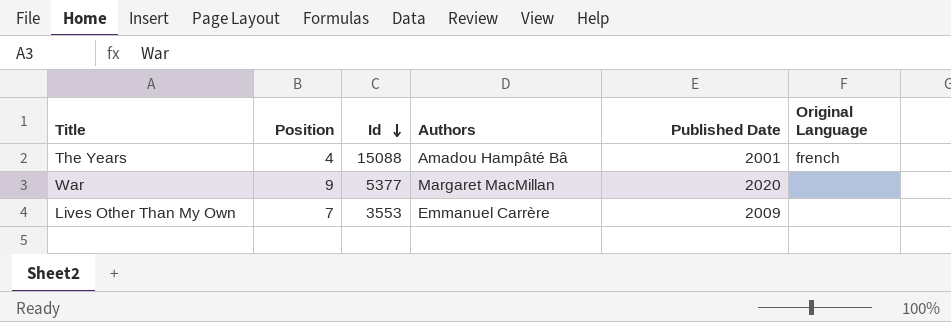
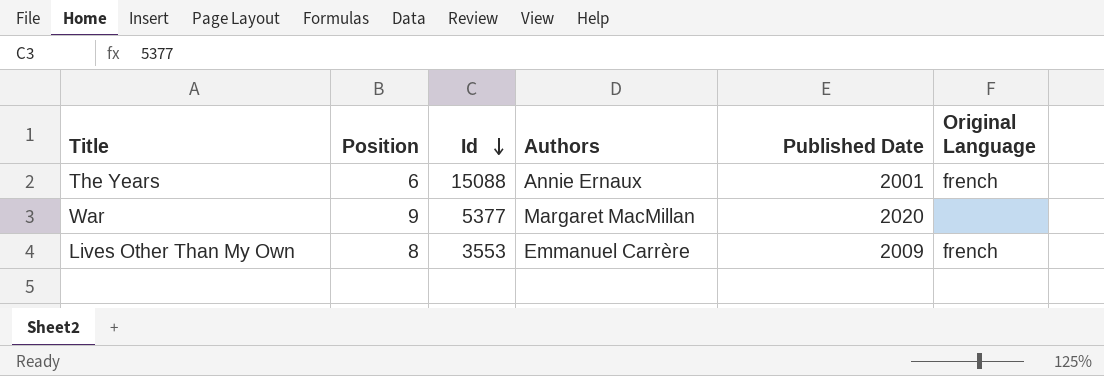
The Years | Position: 4 -> 6
The Years | Authors: Amadou Hampâté Bâ -> Annie Ernaux
Lives Other Than My Own | Position: 7 -> 8
Lives Other Than My Own | Original Language: none -> french

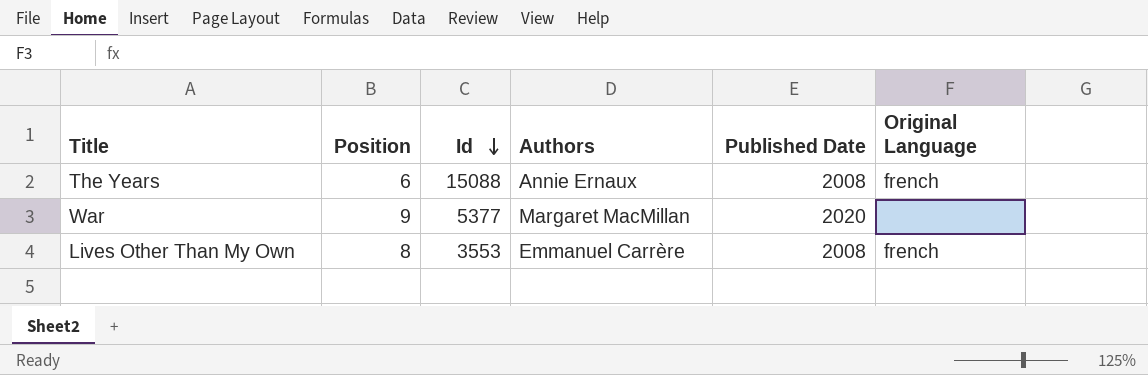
The Years | Published Date: 2001 -> 2008
Lives Other Than My Own | Published Date: 2009 -> 2008

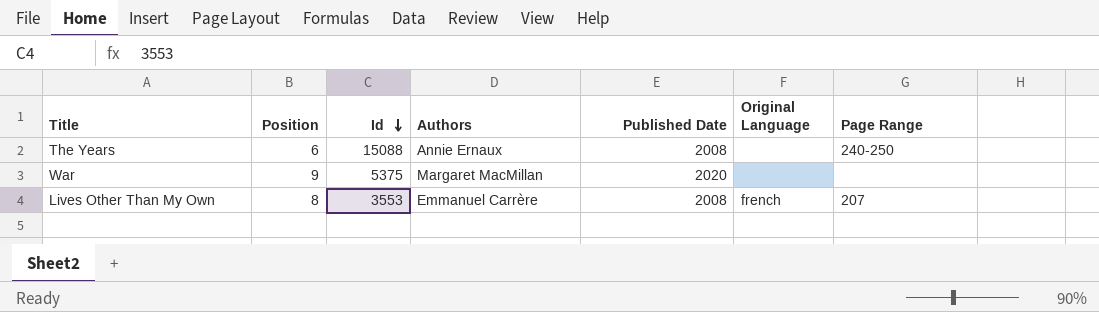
column Page Range | position: none -> 7
The Years | Original Language: french -> none
War | Id: 5377 -> 5375

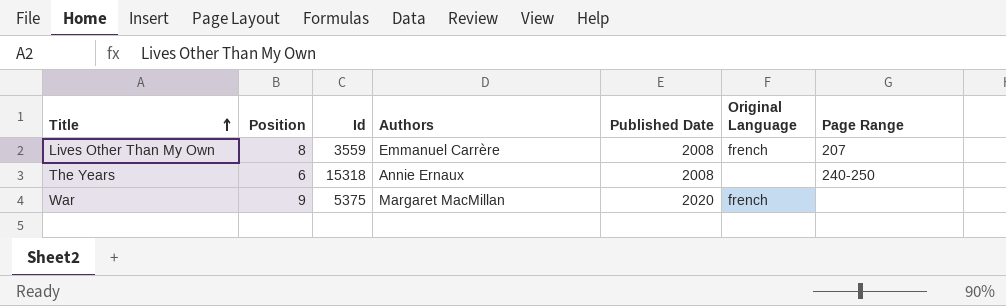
row order: Id descending -> Title ascending
Lives Other Than My Own | Id: 3553 -> 3559
The Years | Id: 15088 -> 15318
War | Original Language: none -> french

